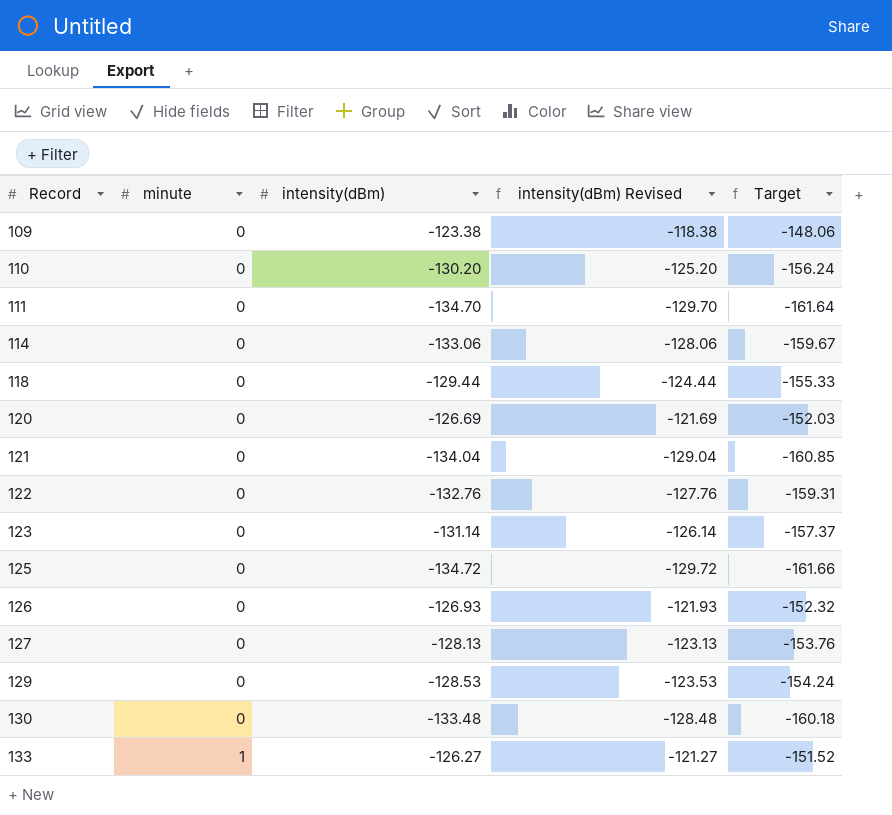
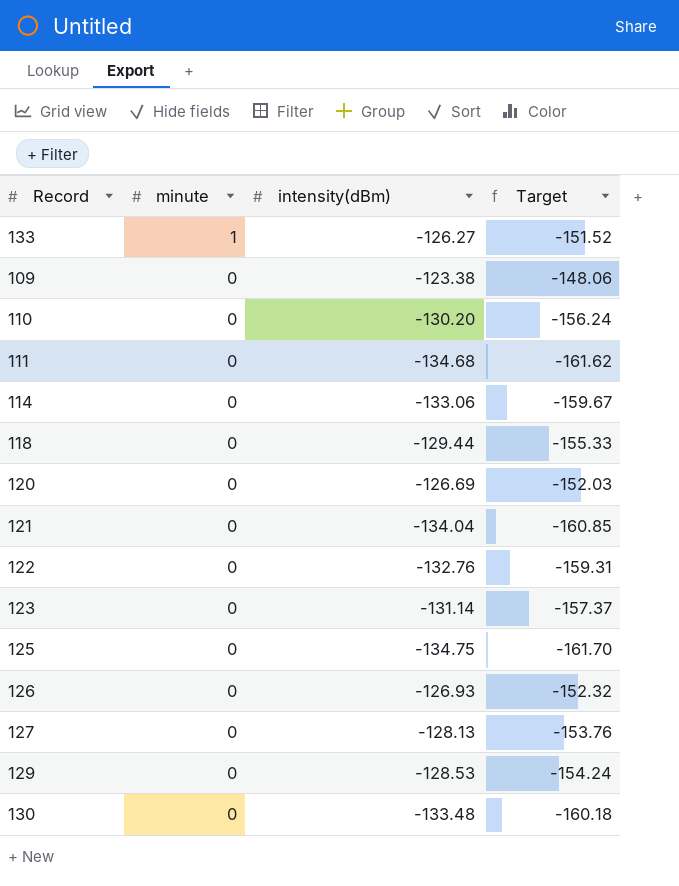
row order: Record ascending -> minute descending
column intensity(dBm) Revised | formula: [intensity(dBm)] + 5 -> none
111 | intensity(dBm): -134.70 -> -134.68
111 | Target: -161.64 -> -161.62
125 | intensity(dBm): -134.72 -> -134.75
125 | Target: -161.66 -> -161.70

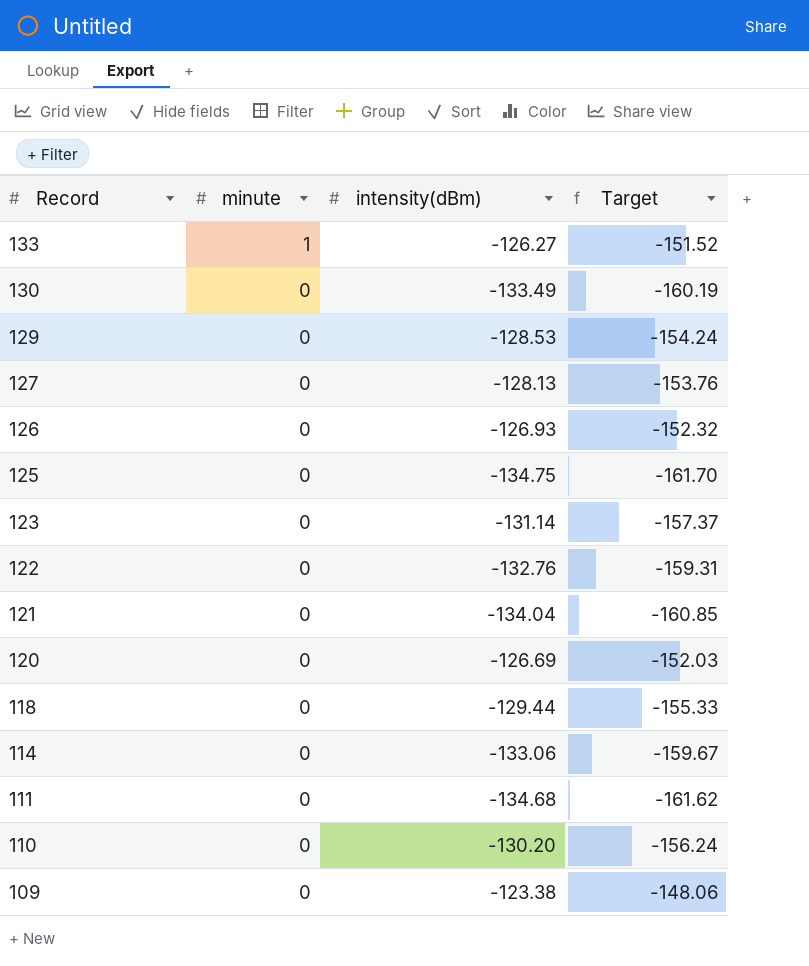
row order: minute descending -> Record descending
130 | intensity(dBm): -133.48 -> -133.49
130 | Target: -160.18 -> -160.19

